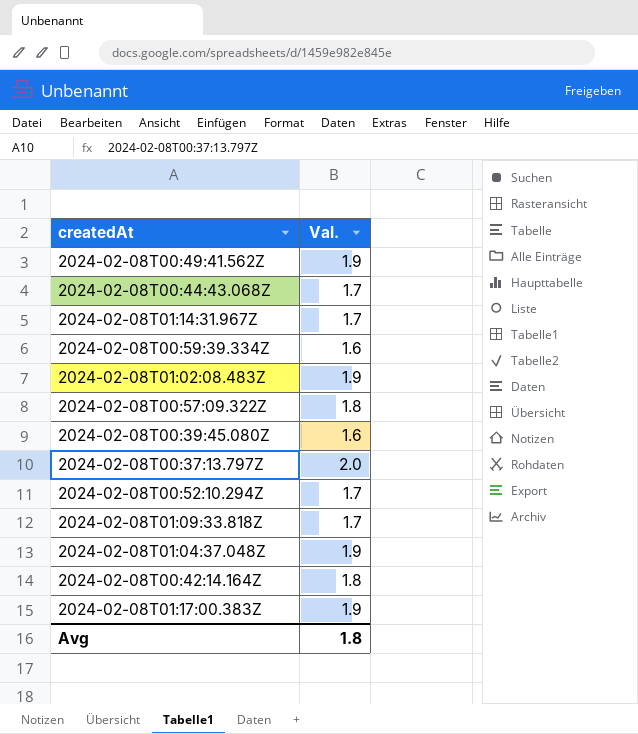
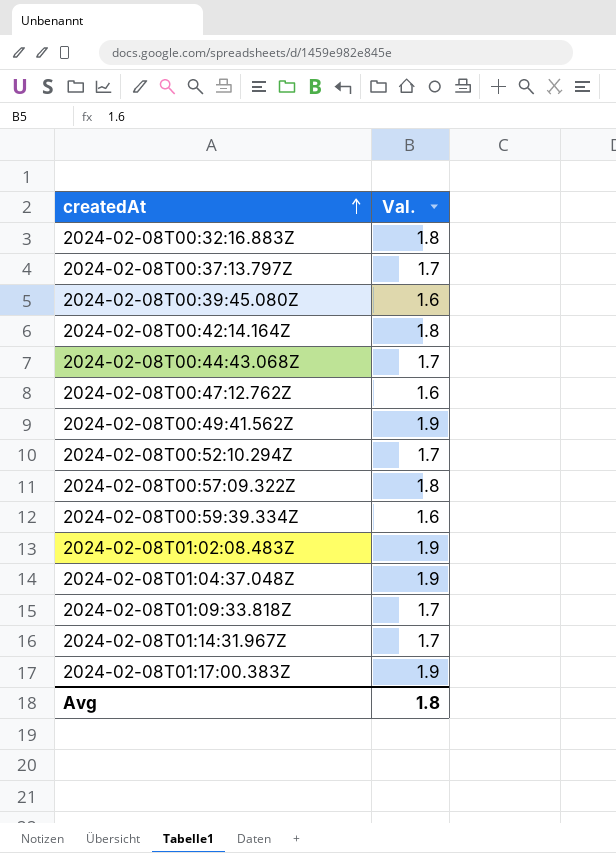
row order: none -> createdAt ascending
row 2024-02-08T00:32:16.883Z: none -> 1.8
2024-02-08T00:37:13.797Z | Val.: 2.0 -> 1.7
row 2024-02-08T00:47:12.762Z: none -> 1.6

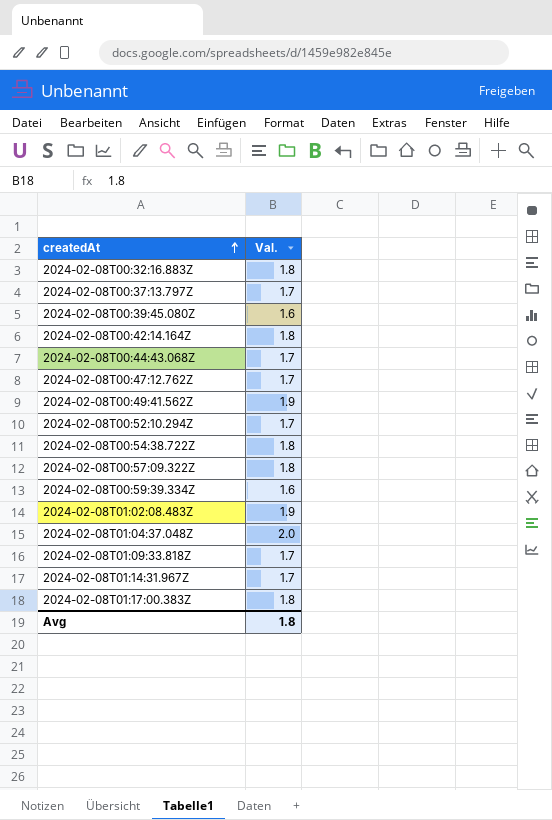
2024-02-08T00:47:12.762Z | Val.: 1.6 -> 1.7
row 2024-02-08T00:54:38.722Z: none -> 1.8
2024-02-08T01:04:37.048Z | Val.: 1.9 -> 2.0
2024-02-08T01:17:00.383Z | Val.: 1.9 -> 1.8

